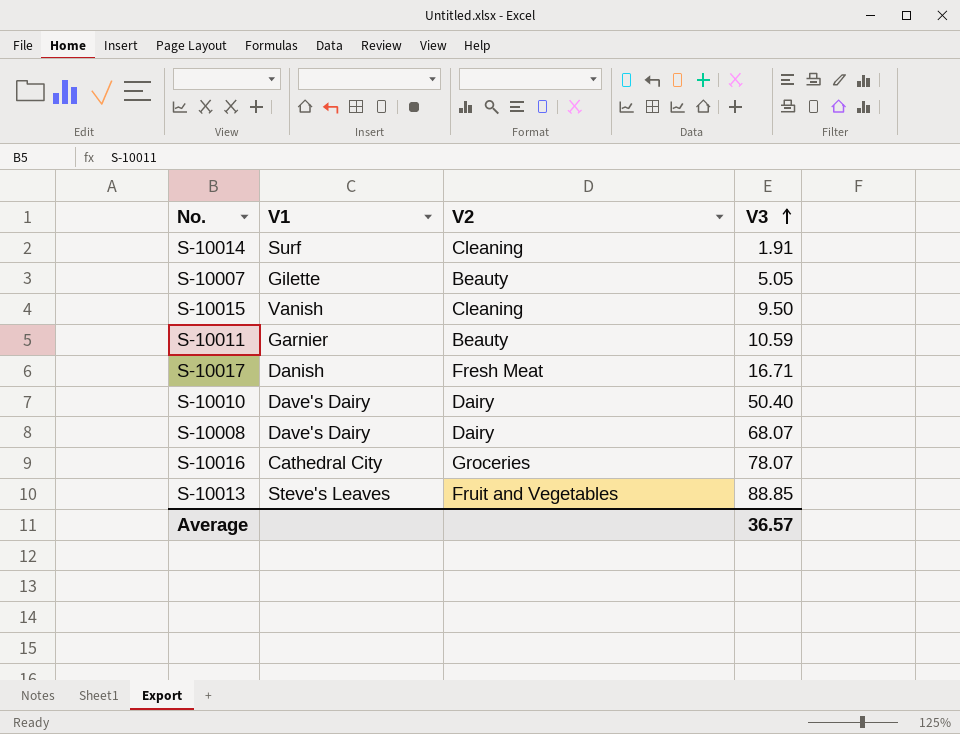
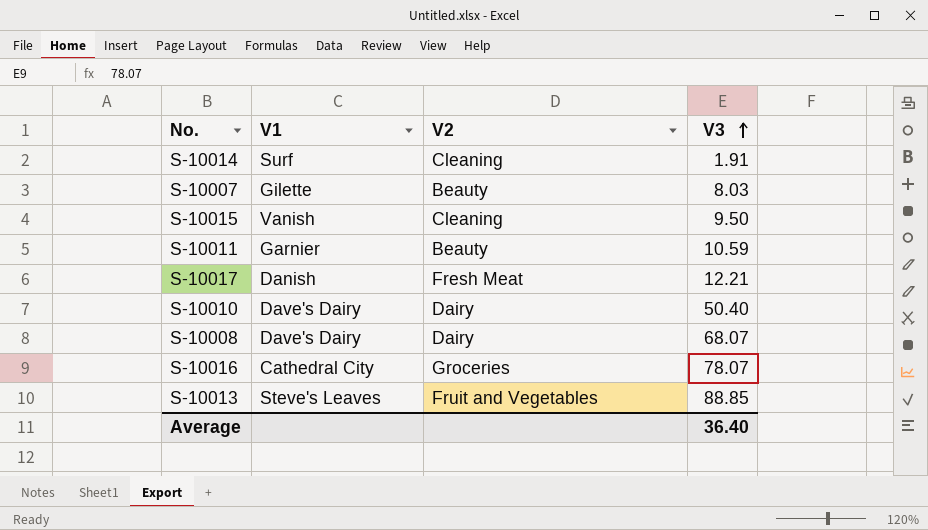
S-10007 | V3: 5.05 -> 8.03
S-10017 | V3: 16.71 -> 12.21
Average | V3: 36.57 -> 36.40

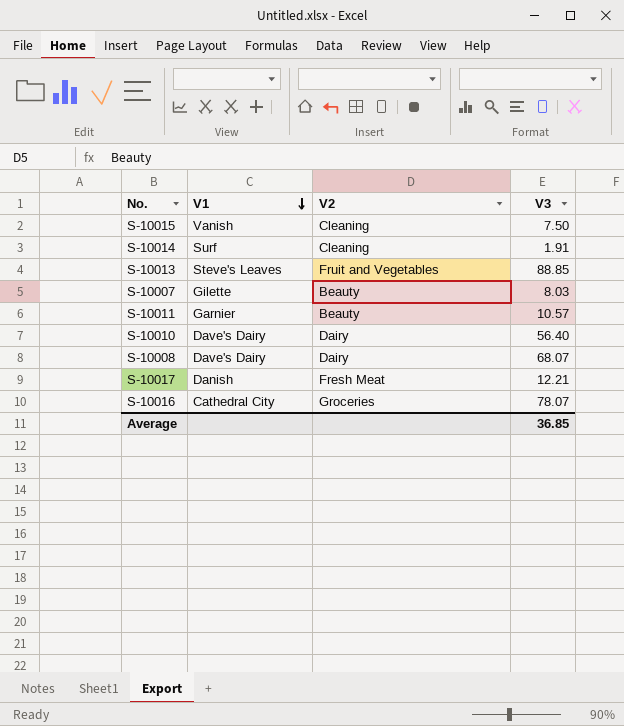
row order: V3 ascending -> V1 descending
S-10015 | V3: 9.50 -> 7.50
S-10011 | V3: 10.59 -> 10.57
S-10010 | V3: 50.40 -> 56.40
Average | V3: 36.40 -> 36.85

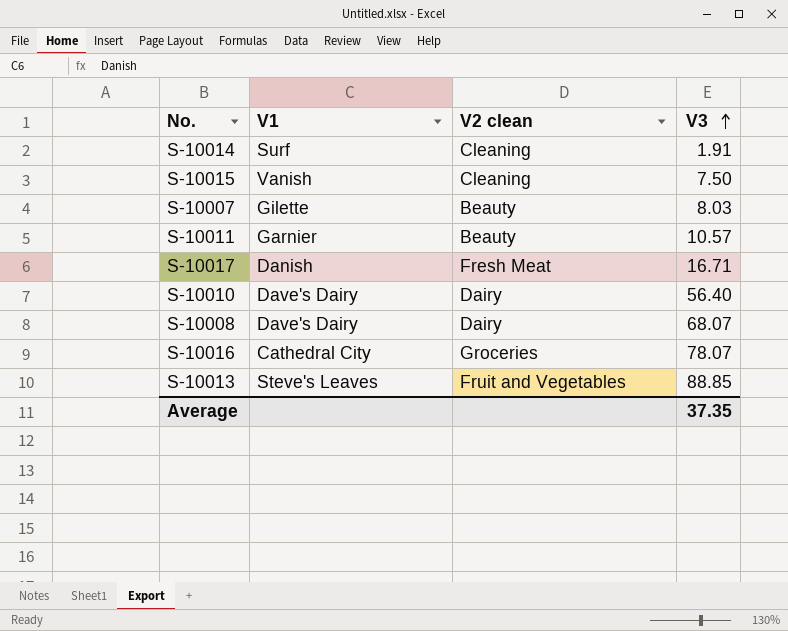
row order: V1 descending -> V3 ascending
column name: V2 -> V2 clean
S-10017 | V3: 12.21 -> 16.71
Average | V3: 36.85 -> 37.35

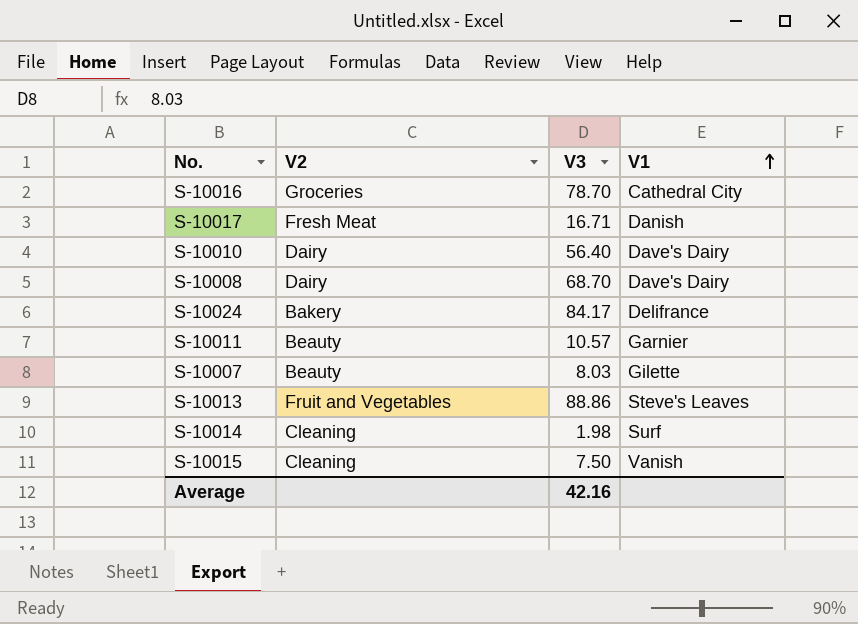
row order: V3 ascending -> V1 ascending
column name: V2 clean -> V2
column V1 | position: 2 -> 4
S-10016 | V3: 78.07 -> 78.70
S-10008 | V3: 68.07 -> 68.70
row S-10024: none -> Bakery | 84.17 | Delifrance
S-10013 | V3: 88.85 -> 88.86
S-10014 | V3: 1.91 -> 1.98
Average | V3: 37.35 -> 42.16

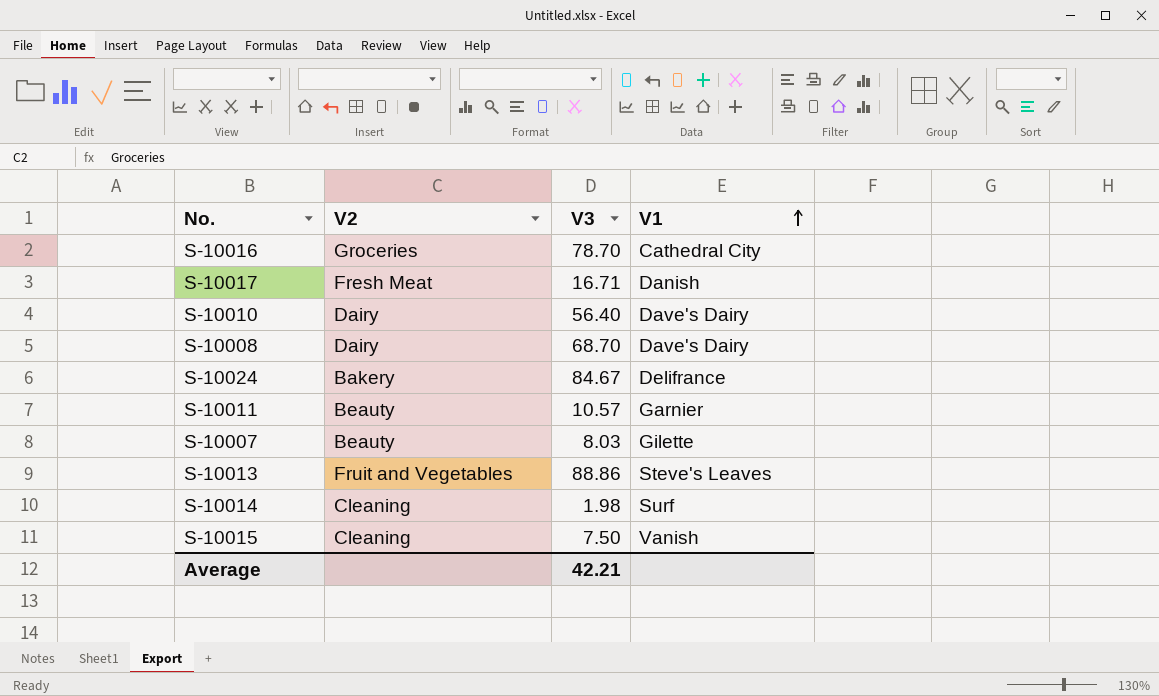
S-10024 | V3: 84.17 -> 84.67
Average | V3: 42.16 -> 42.21

